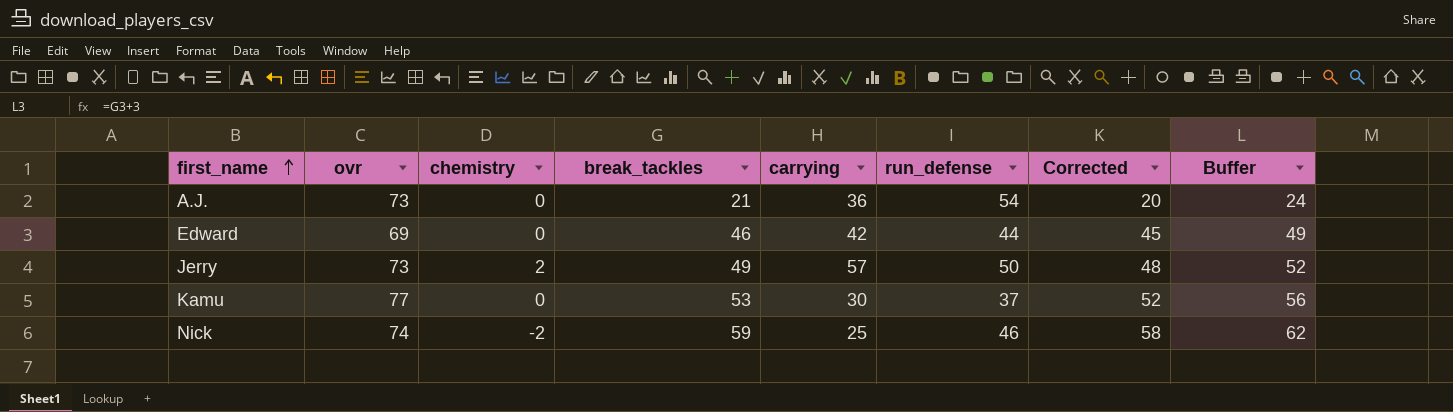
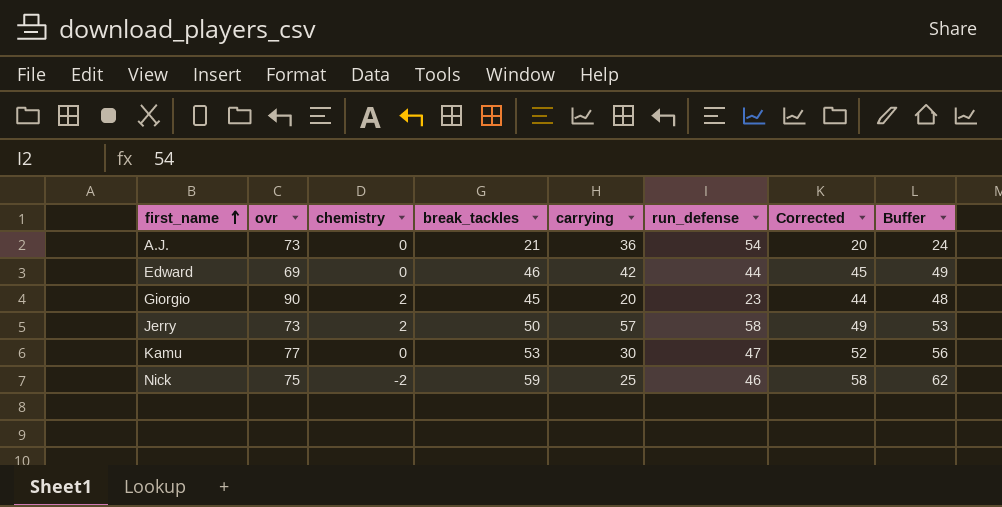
row Giorgio: none -> 90 | 2 | 45 | 20 | 23 | 44 | 48
Jerry | break_tackles: 49 -> 50
Jerry | run_defense: 50 -> 58
Jerry | Corrected: 48 -> 49
Jerry | Buffer: 52 -> 53
Kamu | run_defense: 37 -> 47
Nick | ovr: 74 -> 75

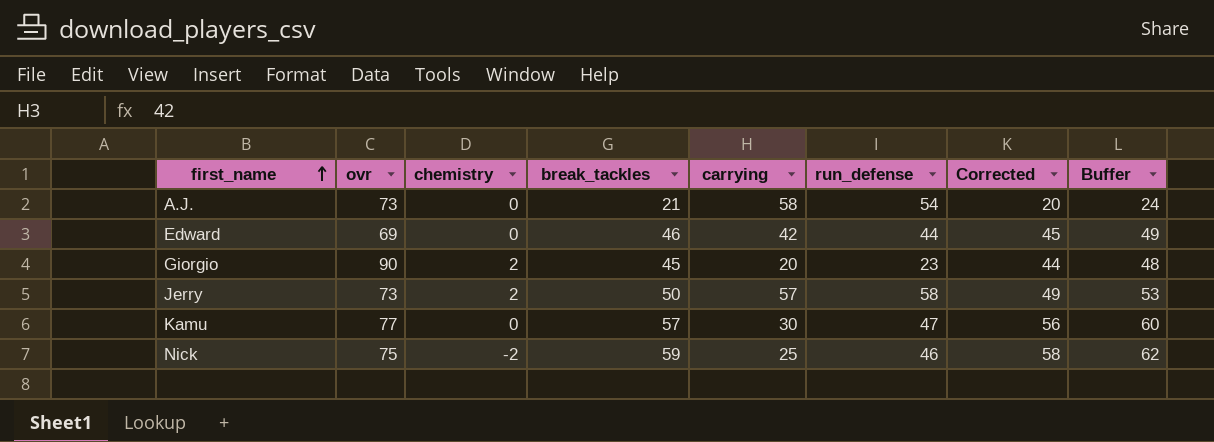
A.J. | carrying: 36 -> 58
Kamu | break_tackles: 53 -> 57
Kamu | Corrected: 52 -> 56
Kamu | Buffer: 56 -> 60

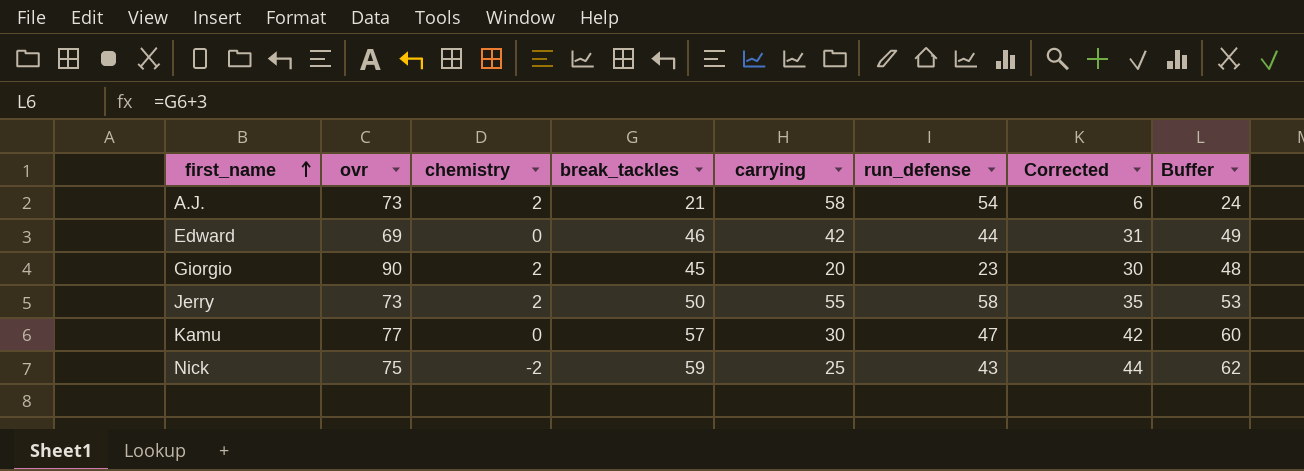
column Corrected | formula: [break_tackles] - 1 -> [break_tackles] - 15
A.J. | chemistry: 0 -> 2
Jerry | carrying: 57 -> 55
Nick | run_defense: 46 -> 43

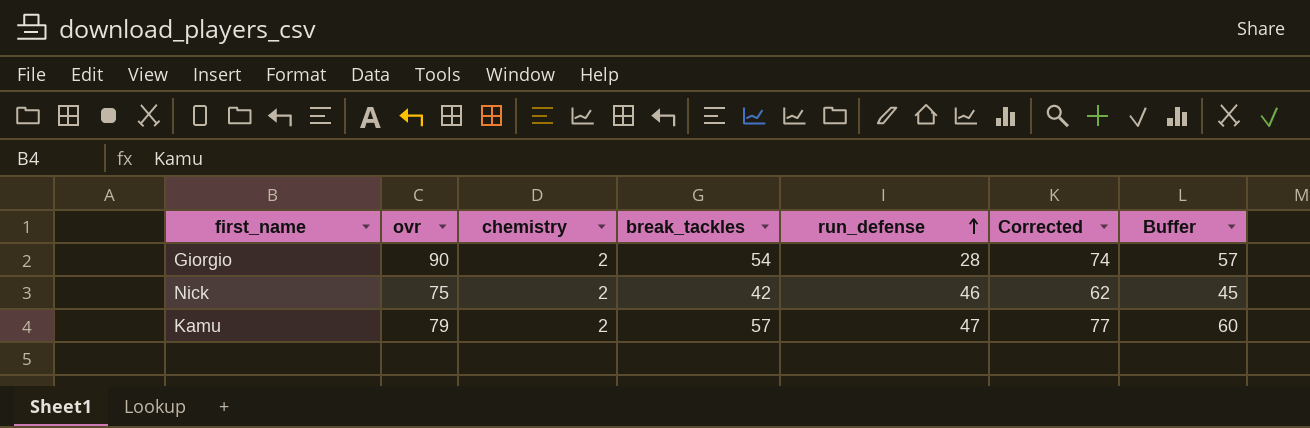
row order: first_name ascending -> run_defense ascending
column carrying | position: 5 -> none
column Corrected | formula: [break_tackles] - 15 -> [break_tackles] + 20
row A.J.: 73 | 2 | 21 | 58 | 54 | 6 | 24 -> none
row Edward: 69 | 0 | 46 | 42 | 44 | 31 | 49 -> none
row Jerry: 73 | 2 | 50 | 55 | 58 | 35 | 53 -> none
Giorgio | break_tackles: 45 -> 54
Giorgio | run_defense: 23 -> 28
Giorgio | Buffer: 48 -> 57
Nick | chemistry: -2 -> 2
Nick | break_tackles: 59 -> 42
Nick | run_defense: 43 -> 46
Nick | Buffer: 62 -> 45
Kamu | ovr: 77 -> 79
Kamu | chemistry: 0 -> 2

